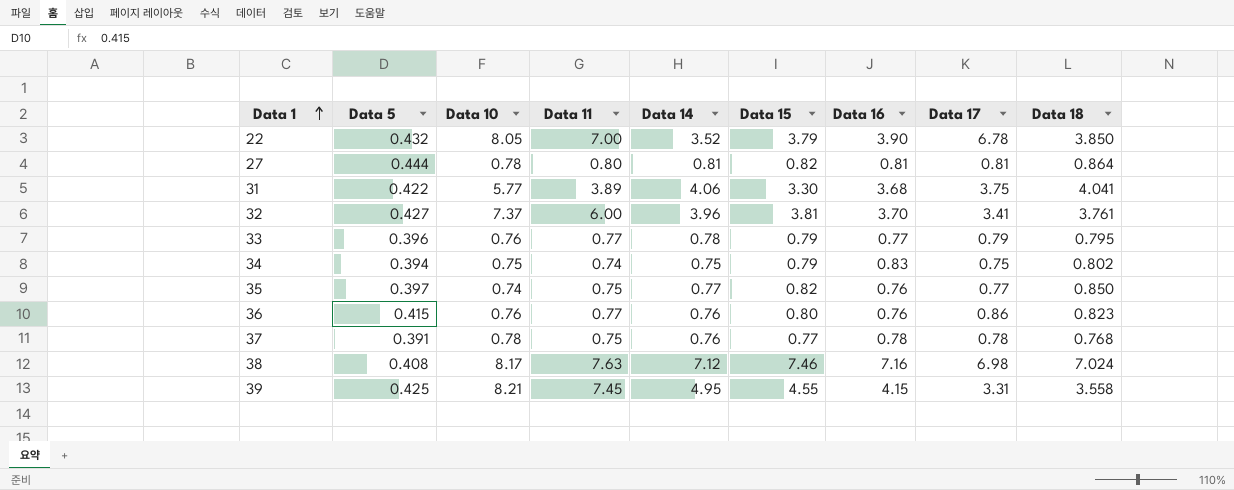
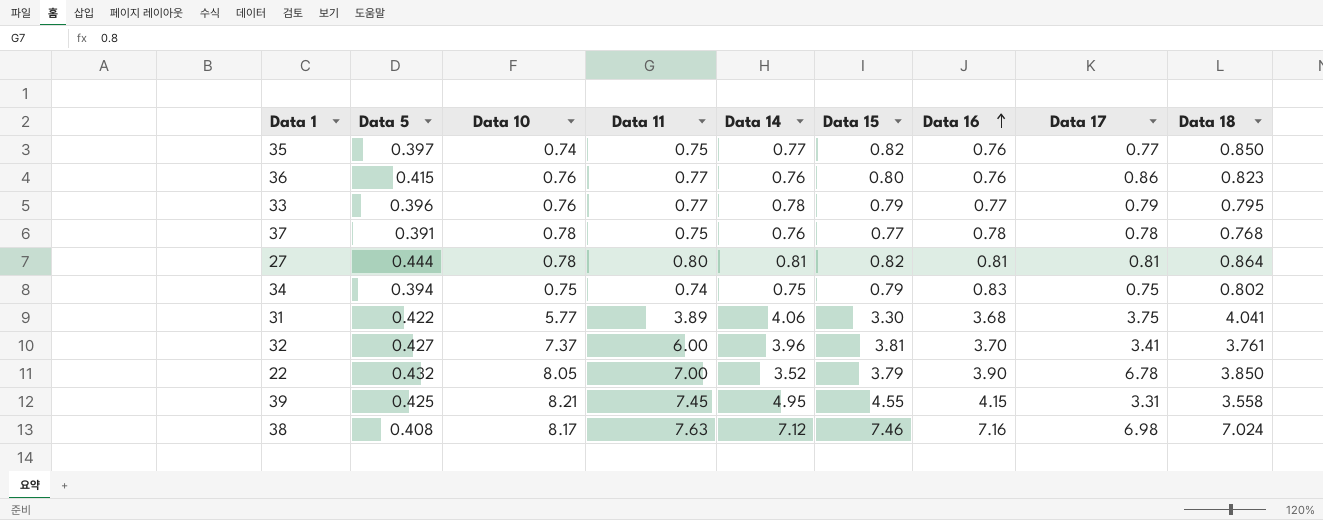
row order: Data 1 ascending -> Data 16 ascending

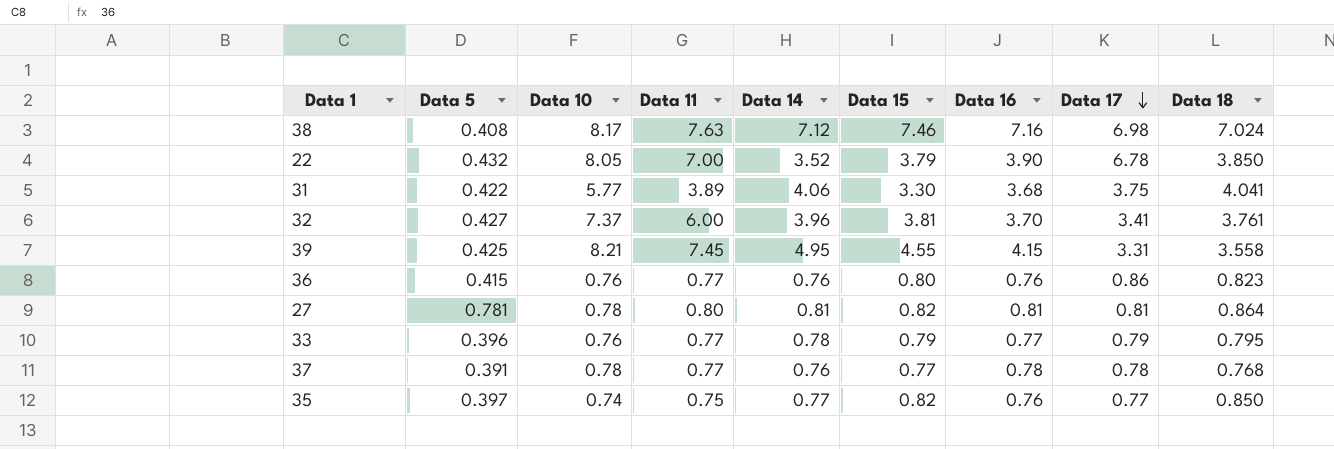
row order: Data 16 ascending -> Data 17 descending
row 34: 0.394 | 0.75 | 0.74 | 0.75 | 0.79 | 0.83 | 0.75 | 0.802 -> none
27 | Data 5: 0.444 -> 0.781
37 | Data 11: 0.75 -> 0.77

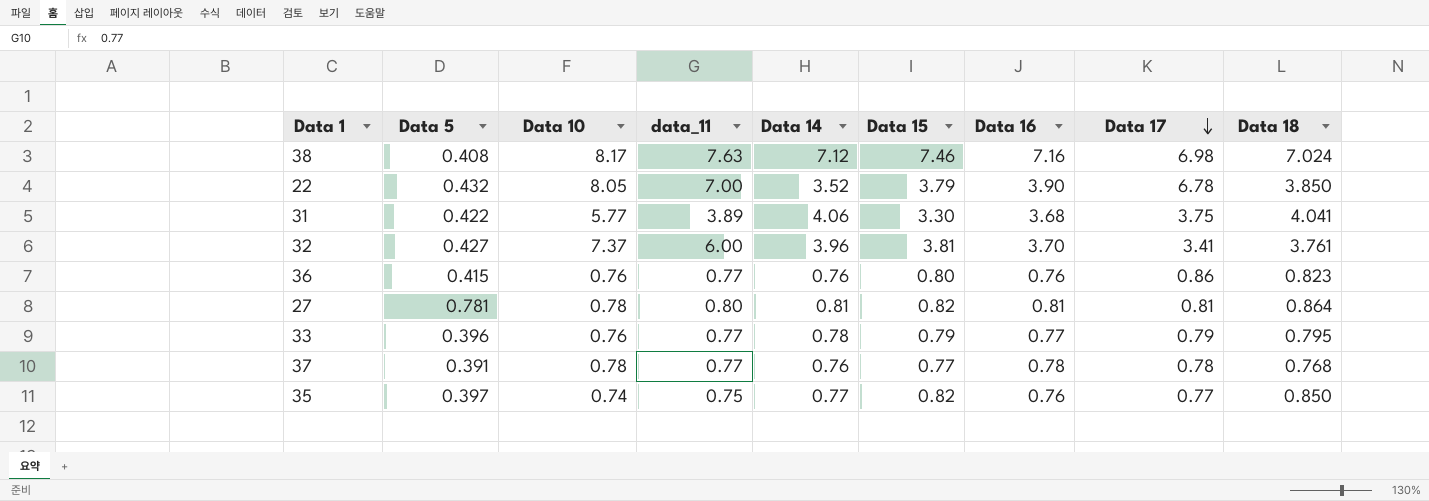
column name: Data 11 -> data_11
row 39: 0.425 | 8.21 | 7.45 | 4.95 | 4.55 | 4.15 | 3.31 | 3.558 -> none

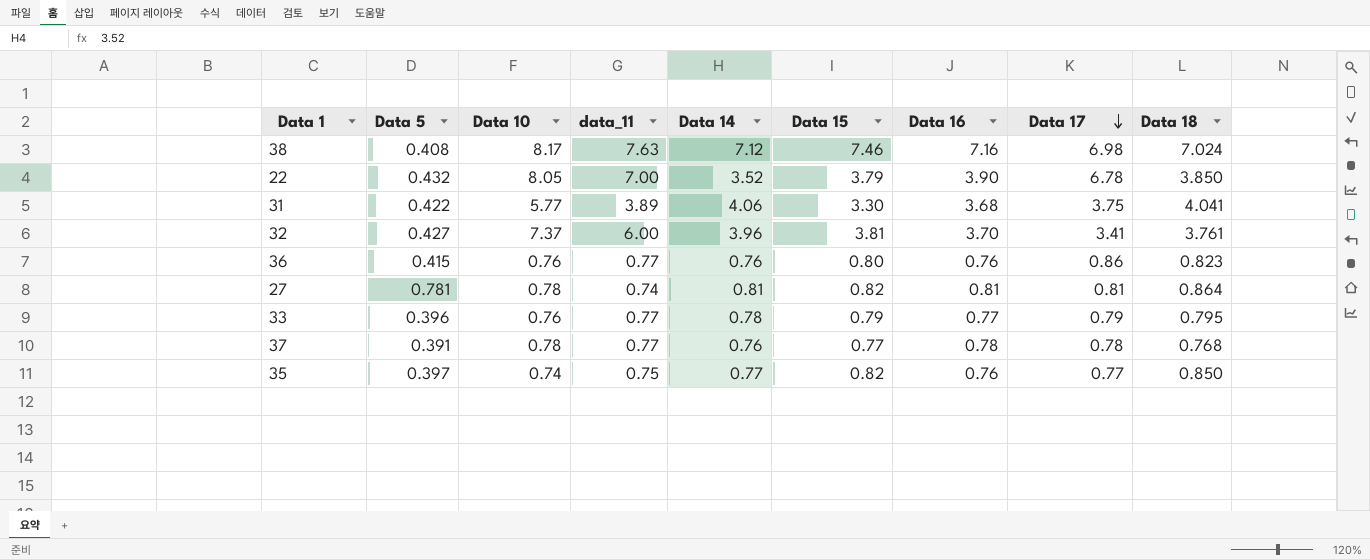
27 | data_11: 0.80 -> 0.74

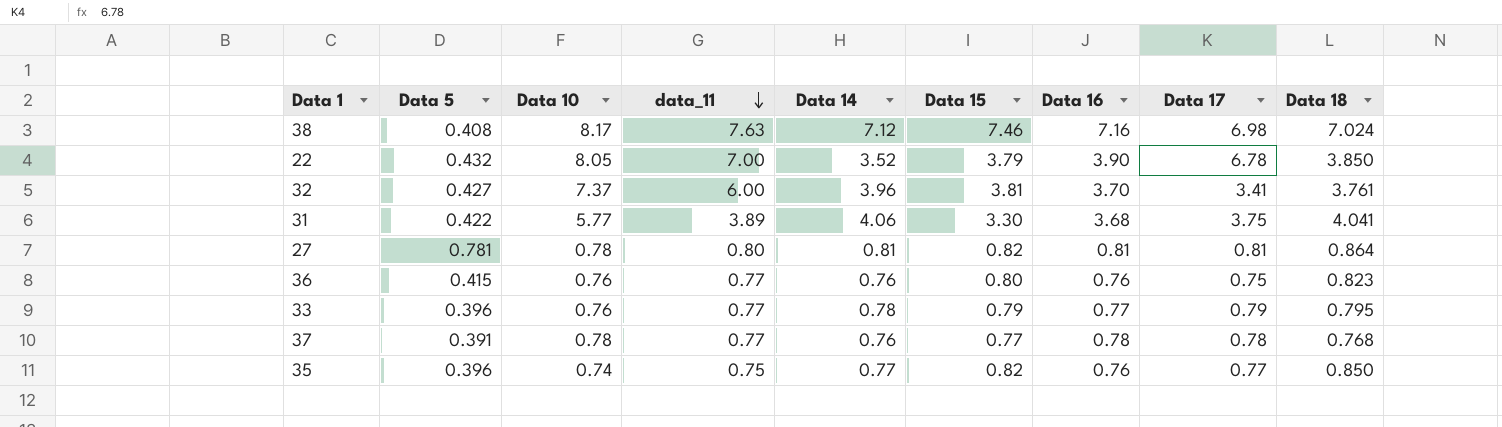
row order: Data 17 descending -> data_11 descending
27 | data_11: 0.74 -> 0.80
36 | Data 17: 0.86 -> 0.75
35 | Data 5: 0.397 -> 0.396

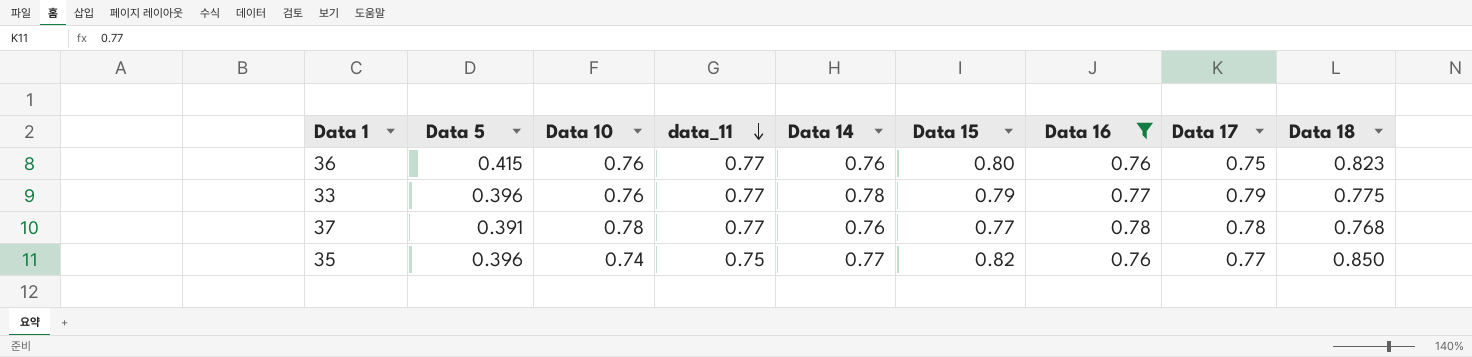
filter: none -> Data 16 <= 0.78
33 | Data 18: 0.795 -> 0.775

